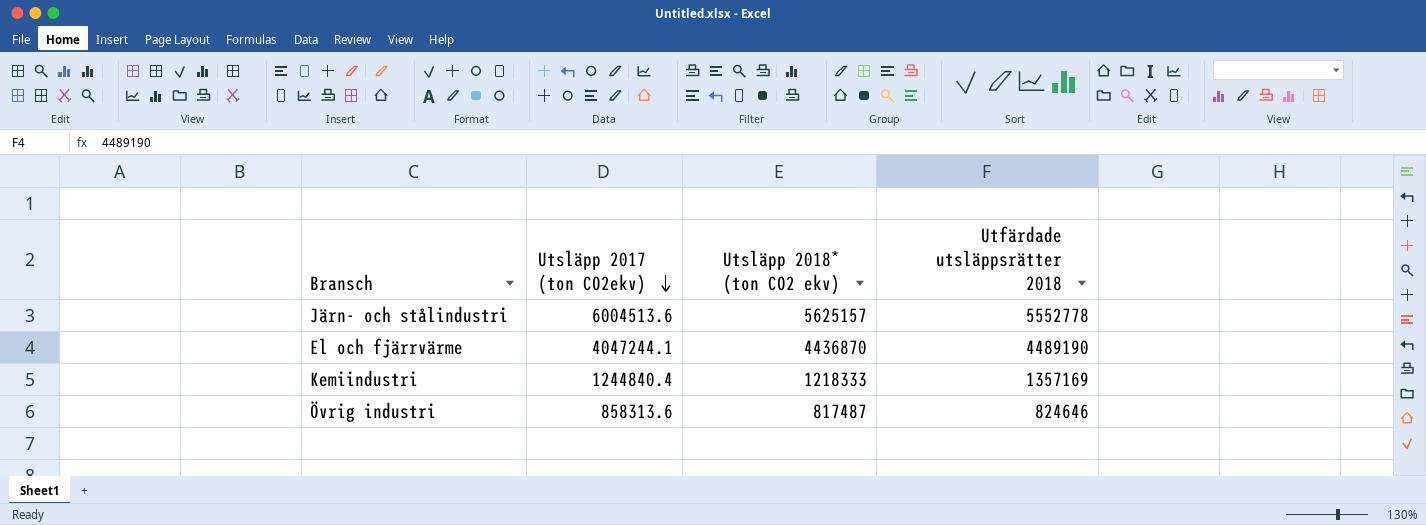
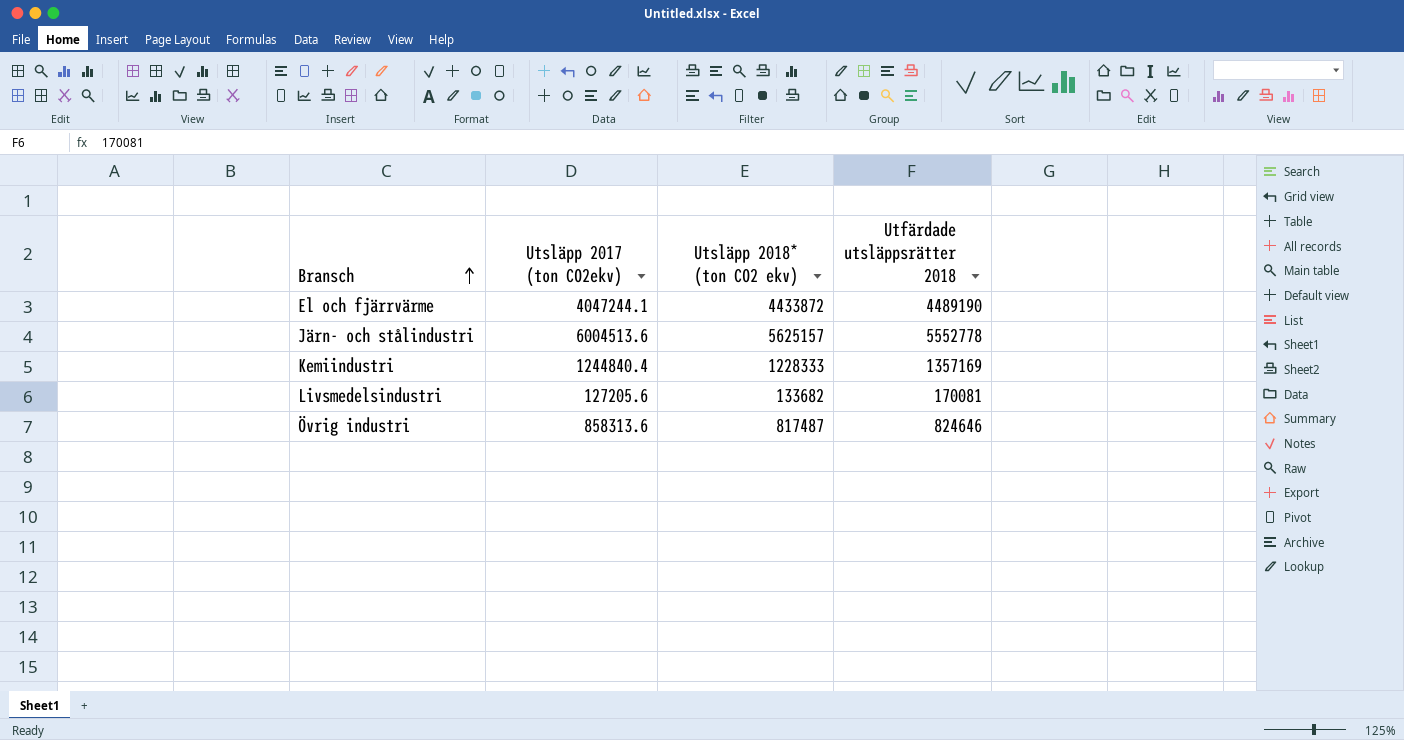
row order: Utsläpp 2017 (ton CO2ekv) descending -> Bransch ascending
El och fjärrvärme | Utsläpp 2018* (ton CO2 ekv): 4436870 -> 4433872
Kemiindustri | Utsläpp 2018* (ton CO2 ekv): 1218333 -> 1228333
row Livsmedelsindustri: none -> 127205.6 | 133682 | 170081

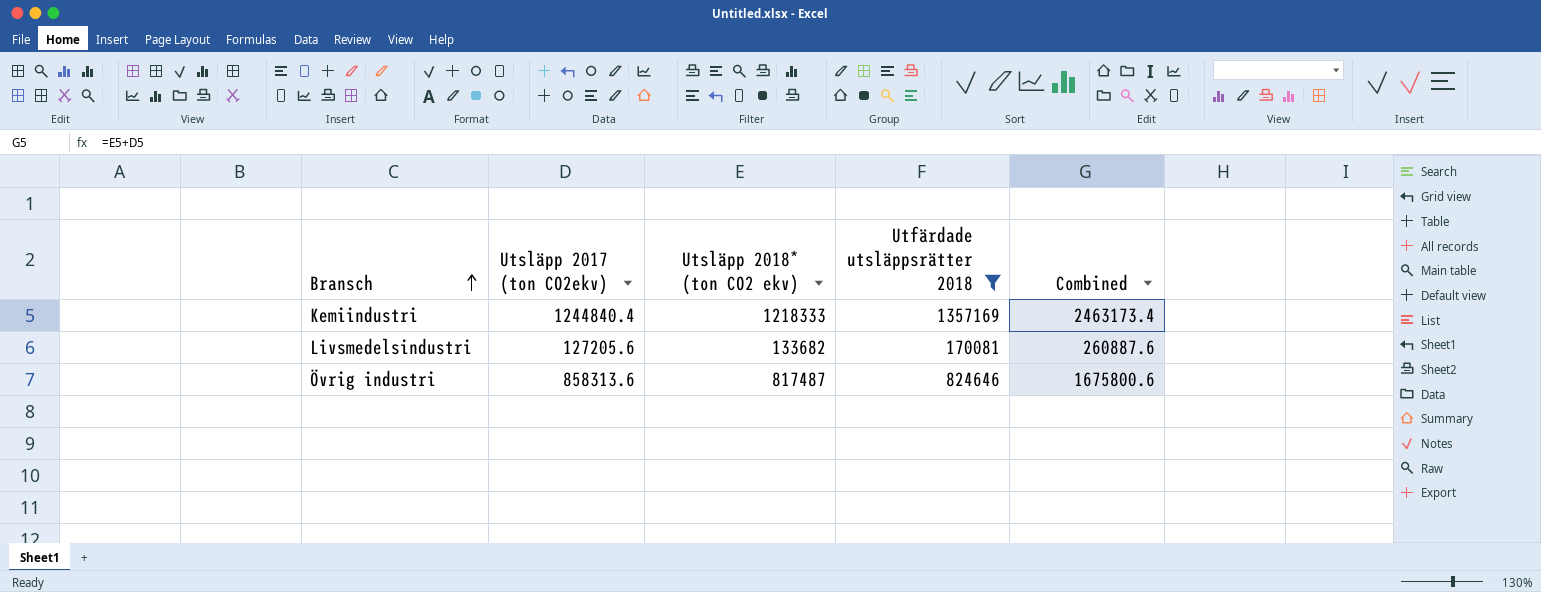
filter: none -> Utfärdade utsläppsrätter 2018 <= 1357169
column Combined | formula: none -> [Utsläpp 2017 (ton CO2ekv)] + [Utsläpp 2018* (ton CO2 ekv)]
Kemiindustri | Utsläpp 2018* (ton CO2 ekv): 1228333 -> 1218333

